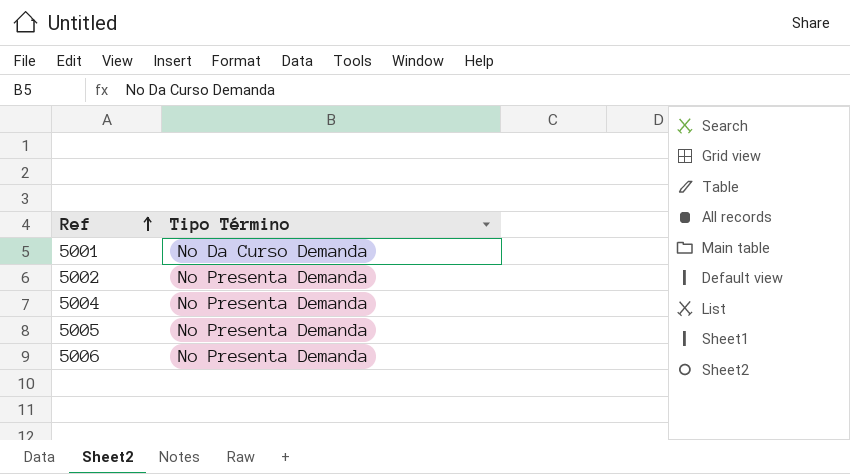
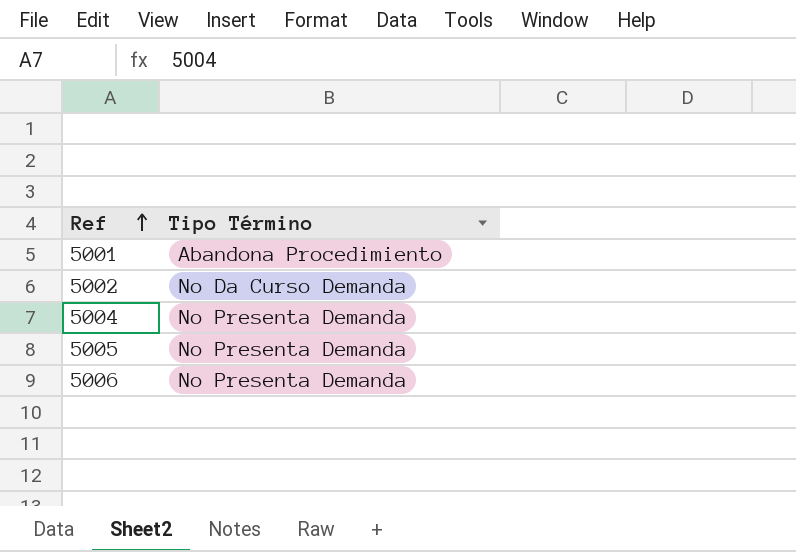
5001 | Tipo Término: No Da Curso Demanda -> Abandona Procedimiento
5002 | Tipo Término: No Presenta Demanda -> No Da Curso Demanda

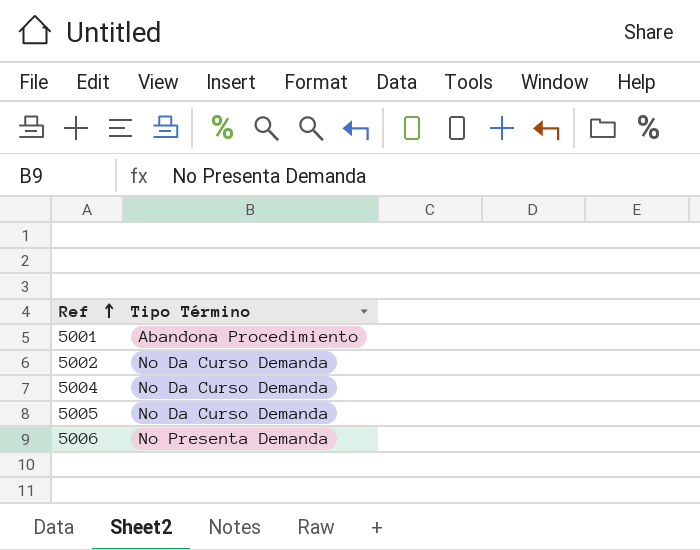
5004 | Tipo Término: No Presenta Demanda -> No Da Curso Demanda
5005 | Tipo Término: No Presenta Demanda -> No Da Curso Demanda

